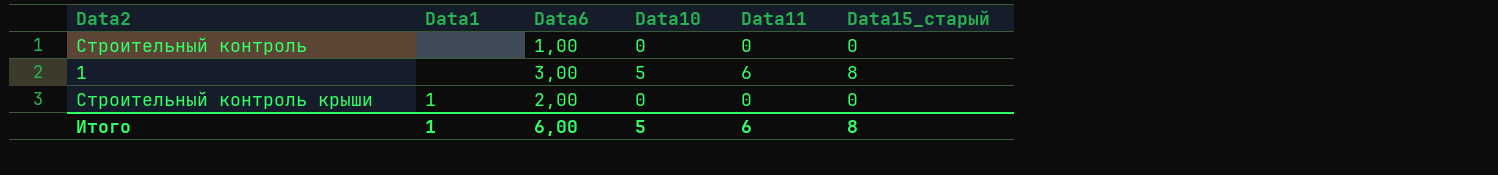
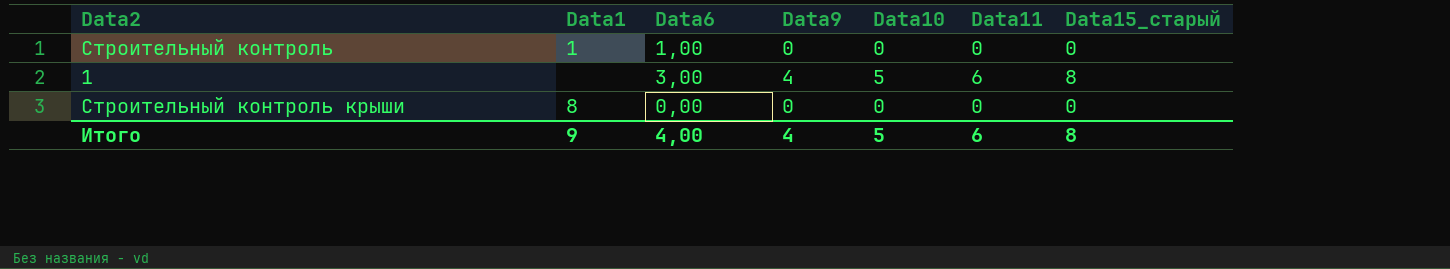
column Data9 | position: none -> 4
Строительный контроль | Data1: none -> 1
Строительный контроль крыши | Data1: 1 -> 8
Строительный контроль крыши | Data6: 2,00 -> 0,00
Итого | Data1: 1 -> 9
Итого | Data6: 6,00 -> 4,00

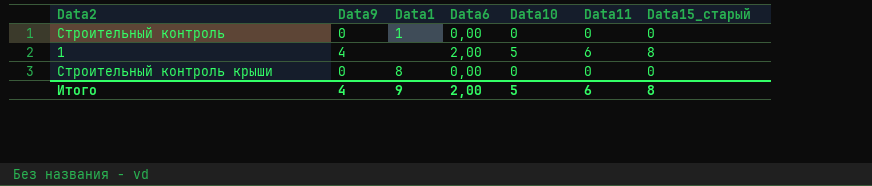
column Data9 | position: 4 -> 2
Строительный контроль | Data6: 1,00 -> 0,00
1 | Data6: 3,00 -> 2,00
Итого | Data6: 4,00 -> 2,00

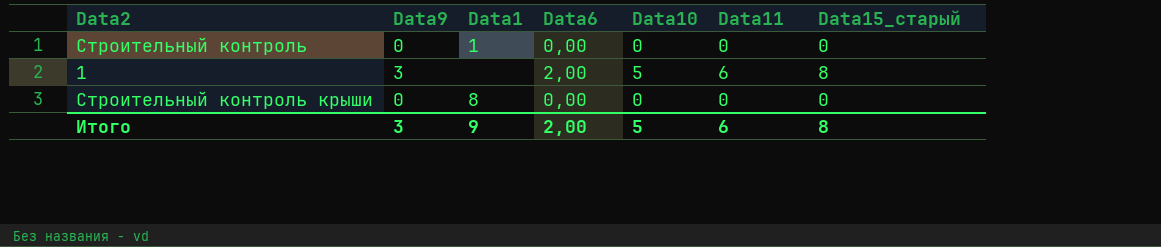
1 | Data9: 4 -> 3
Итого | Data9: 4 -> 3

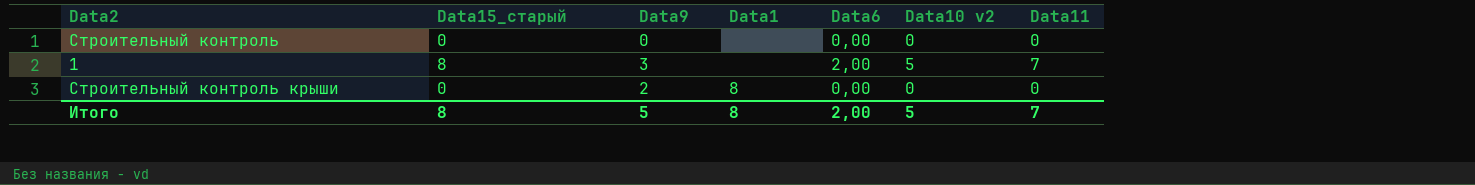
column Data15_старый | position: 7 -> 2
column name: Data10 -> Data10 v2
Строительный контроль | Data1: 1 -> none
1 | Data11: 6 -> 7
Строительный контроль крыши | Data9: 0 -> 2
Итого | Data9: 3 -> 5
Итого | Data1: 9 -> 8
Итого | Data11: 6 -> 7

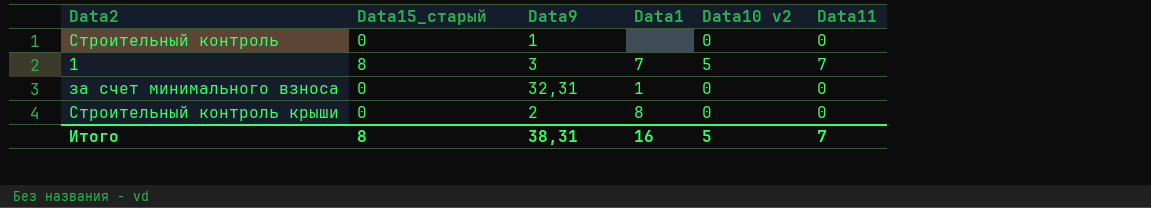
column Data6 | position: 5 -> none
Строительный контроль | Data9: 0 -> 1
1 | Data1: none -> 7
row за счет минимального взноса: none -> 0 | 32,31 | 1 | 0 | 0
Итого | Data9: 5 -> 38,31
Итого | Data1: 8 -> 16

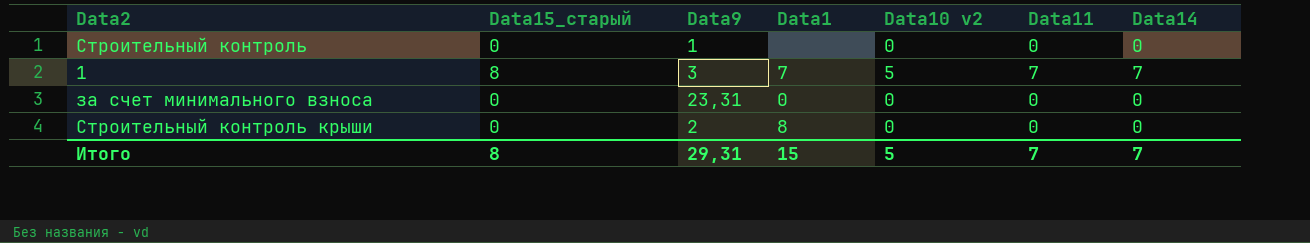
column Data14 | position: none -> 7
за счет минимального взноса | Data9: 32,31 -> 23,31
за счет минимального взноса | Data1: 1 -> 0
Итого | Data9: 38,31 -> 29,31
Итого | Data1: 16 -> 15

